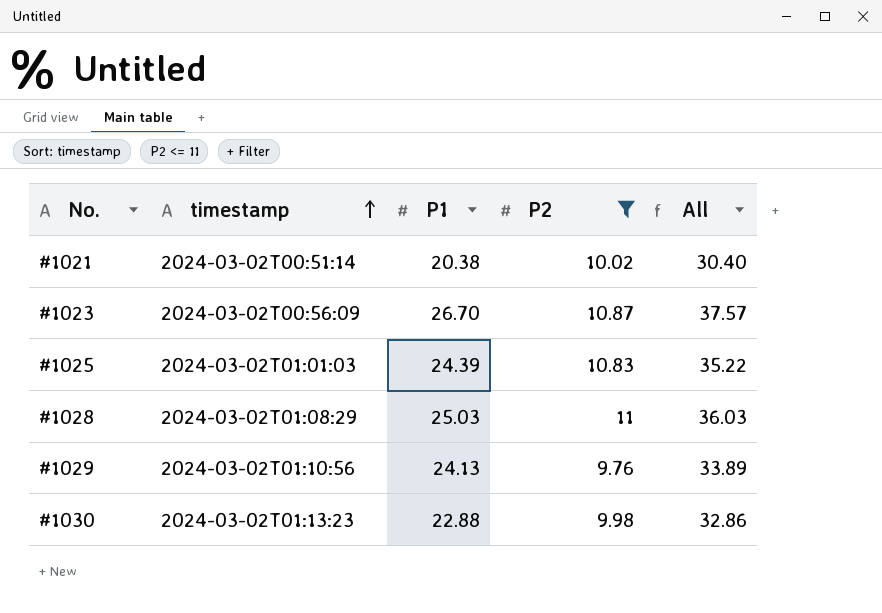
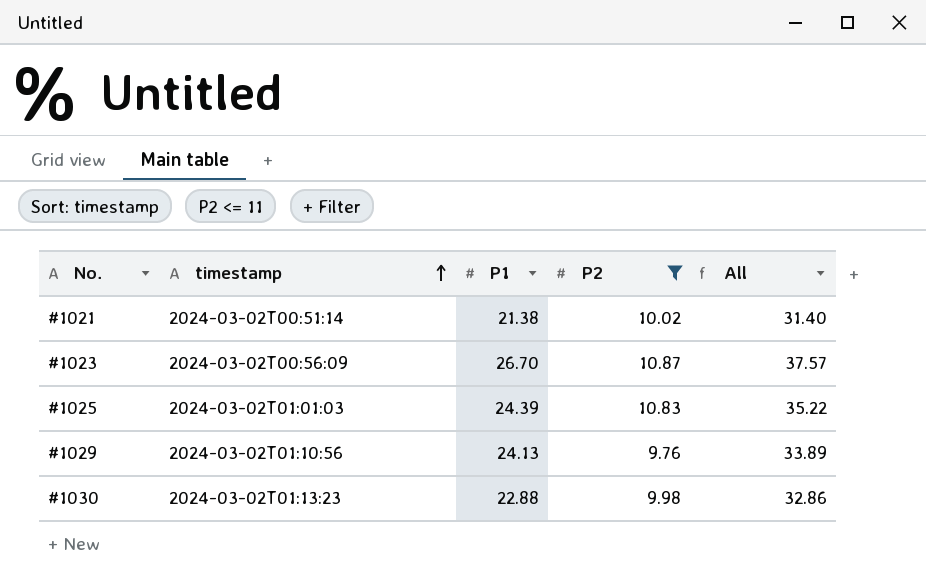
row #1028: 2024-03-02T01:08:29 | 25.03 | 11 | 36.03 -> none
#1021 | P1: 20.38 -> 21.38
#1021 | All: 30.40 -> 31.40

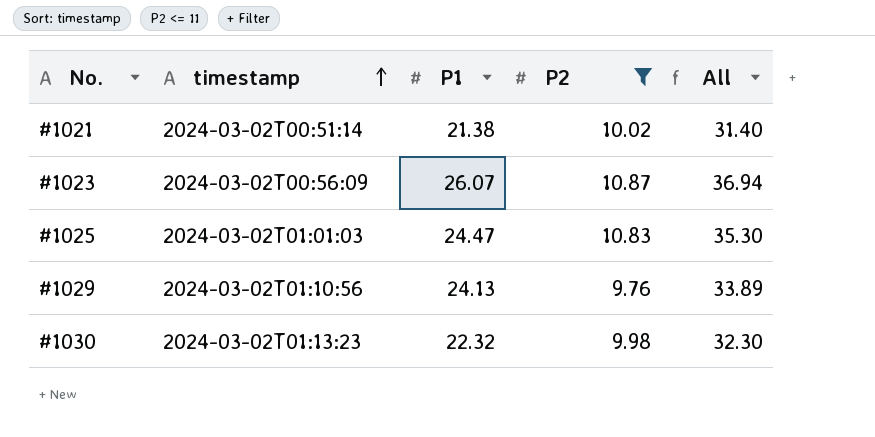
#1023 | P1: 26.70 -> 26.07
#1023 | All: 37.57 -> 36.94
#1025 | P1: 24.39 -> 24.47
#1025 | All: 35.22 -> 35.30
#1030 | P1: 22.88 -> 22.32
#1030 | All: 32.86 -> 32.30

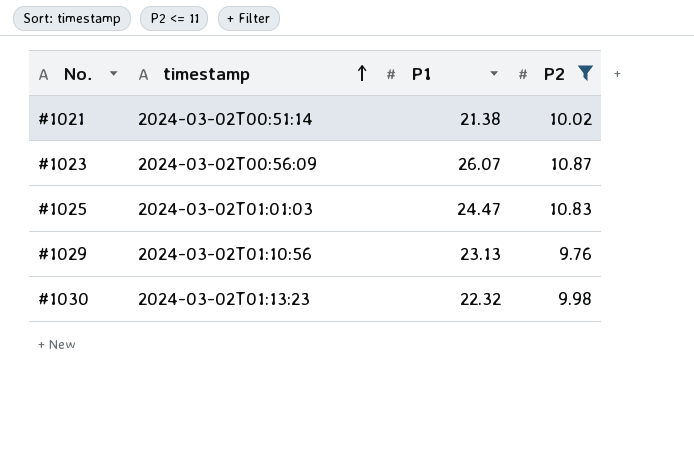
column All | formula: [P1] + [P2] -> none
#1029 | P1: 24.13 -> 23.13

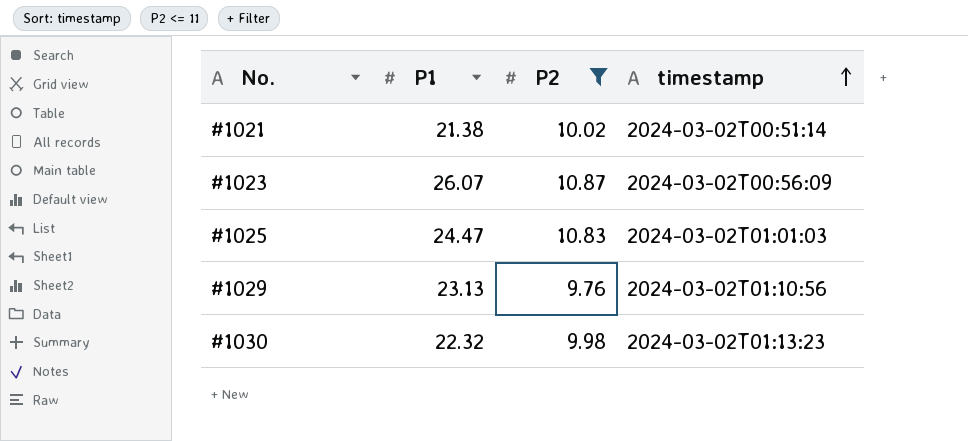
column timestamp | position: 2 -> 4

